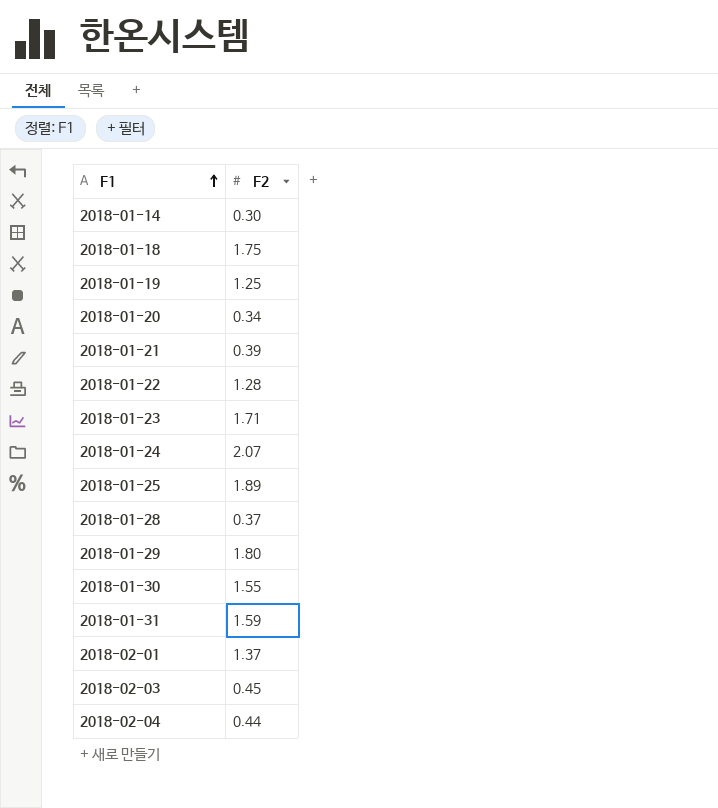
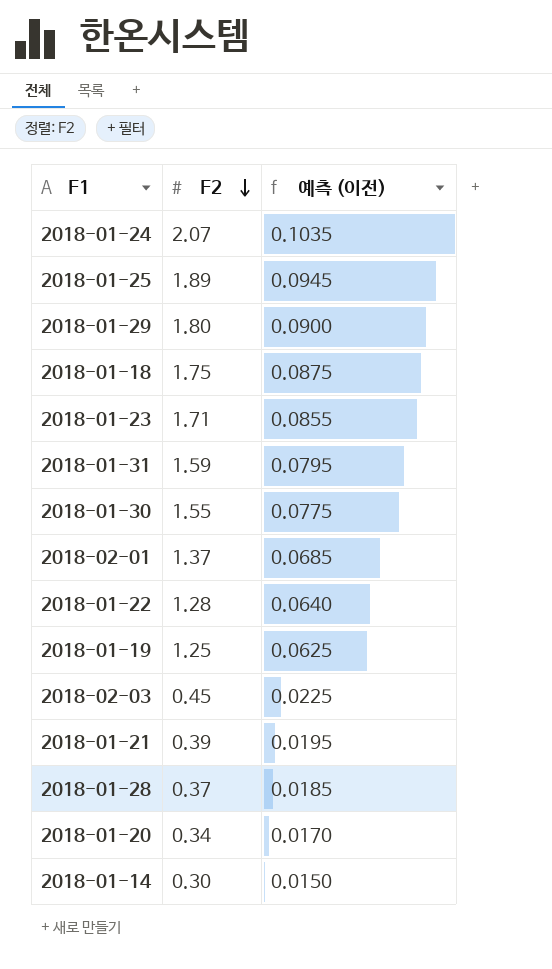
row order: F1 ascending -> F2 descending
column 예측 (이전) | formula: none -> [F2] * 0.05
row 2018-02-04: 0.44 -> none

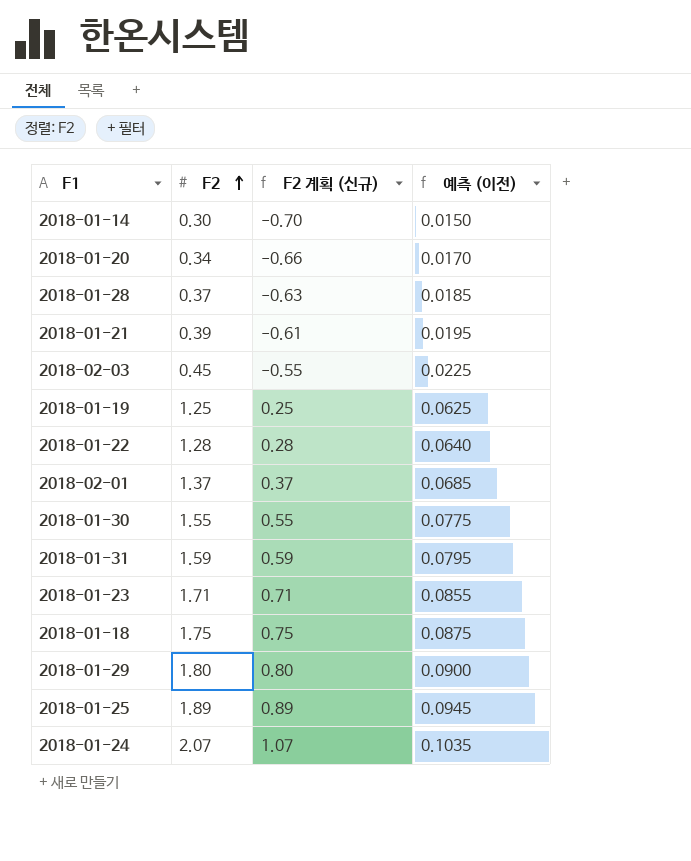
row order: F2 descending -> F2 ascending
column F2 계획 (신규) | formula: none -> [F2] - 1

